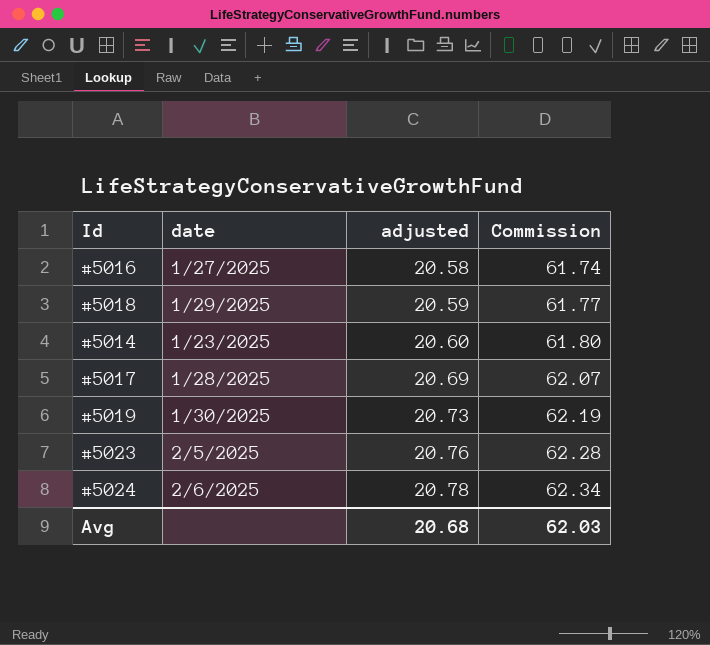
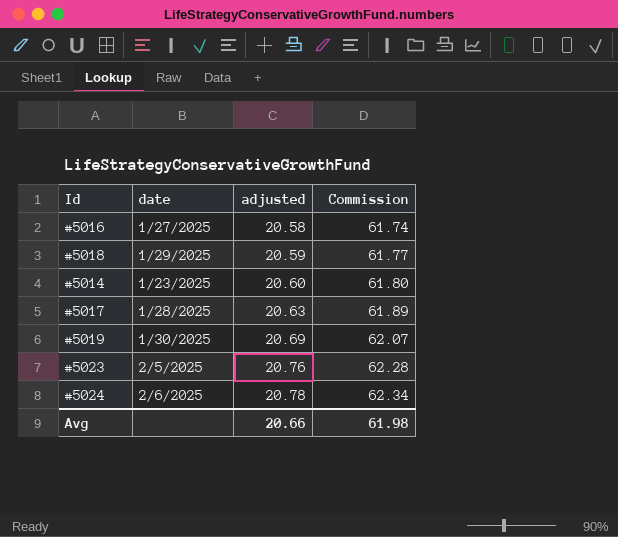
#5017 | adjusted: 20.69 -> 20.63
#5017 | Commission: 62.07 -> 61.89
#5019 | adjusted: 20.73 -> 20.69
#5019 | Commission: 62.19 -> 62.07
Avg | adjusted: 20.68 -> 20.66
Avg | Commission: 62.03 -> 61.98

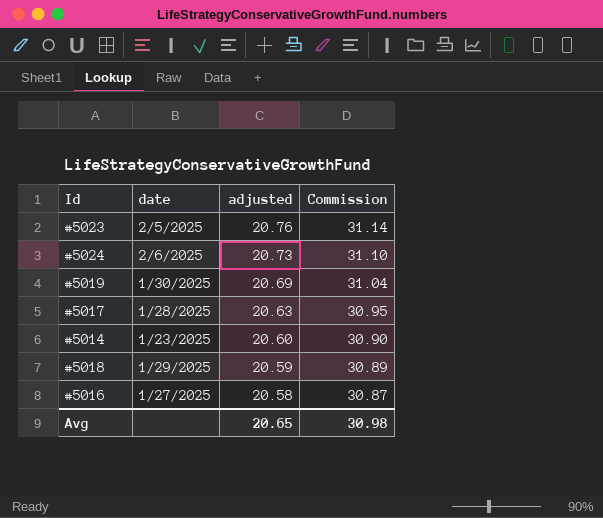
row order: adjusted ascending -> adjusted descending
column Commission | formula: [adjusted] * 3 -> [adjusted] * 1.5
#5024 | adjusted: 20.78 -> 20.73
Avg | adjusted: 20.66 -> 20.65
Avg | Commission: 61.98 -> 30.98

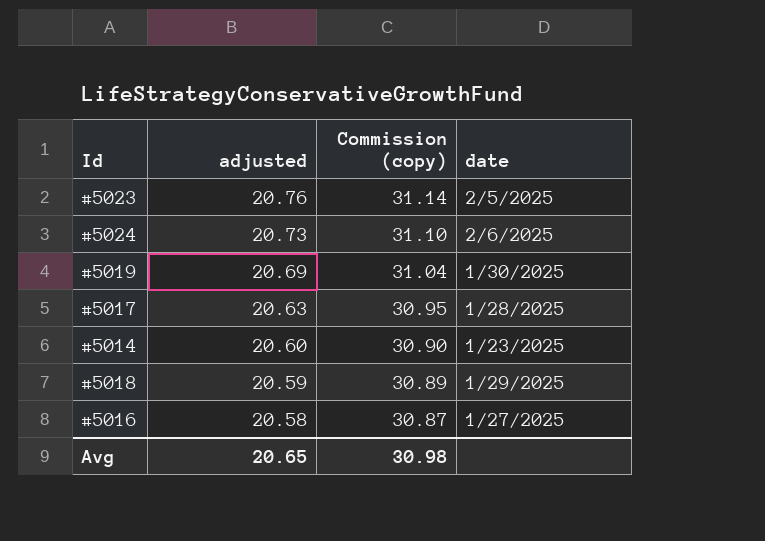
column name: Commission -> Commission (copy)
column date | position: 2 -> 4

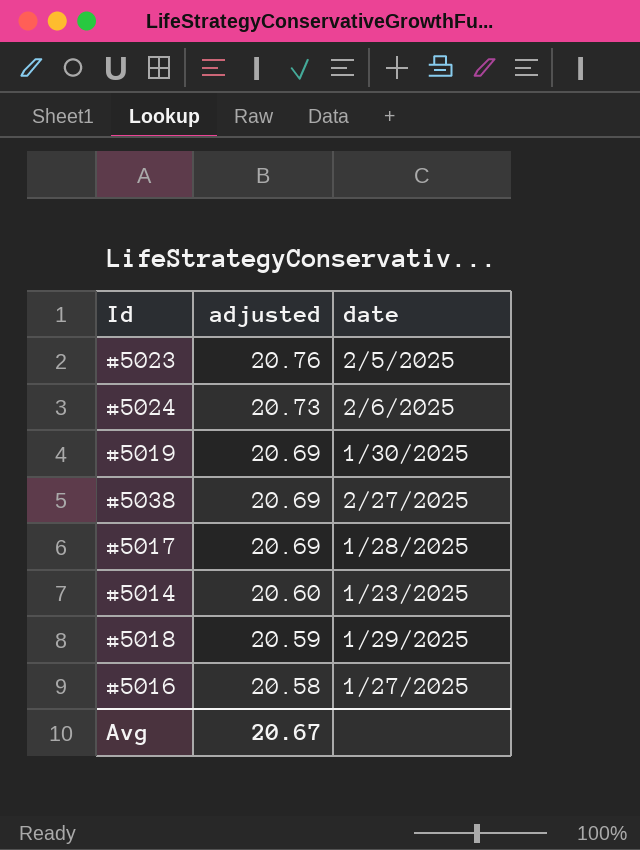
column Commission (copy) | formula: [adjusted] * 1.5 -> none
row #5038: none -> 20.69 | 2/27/2025
#5017 | adjusted: 20.63 -> 20.69
Avg | adjusted: 20.65 -> 20.67

